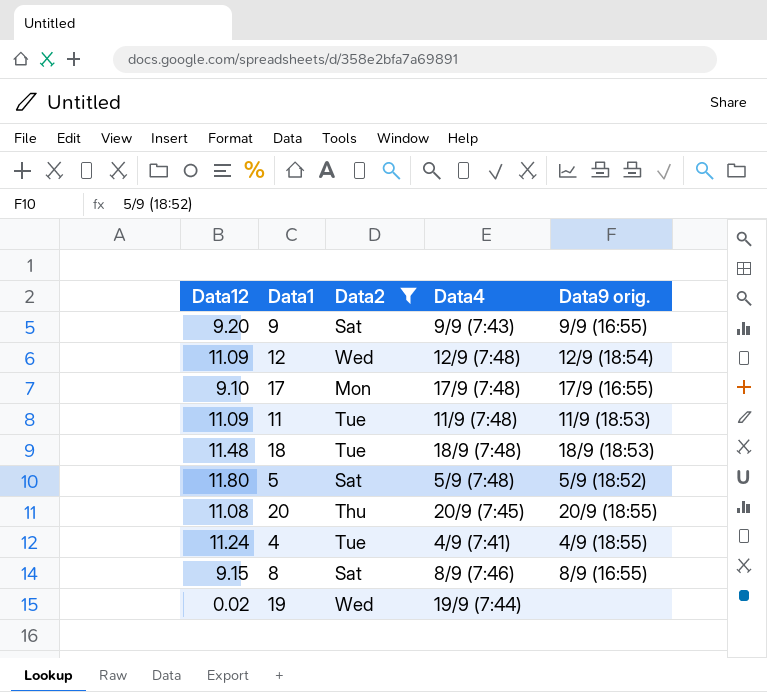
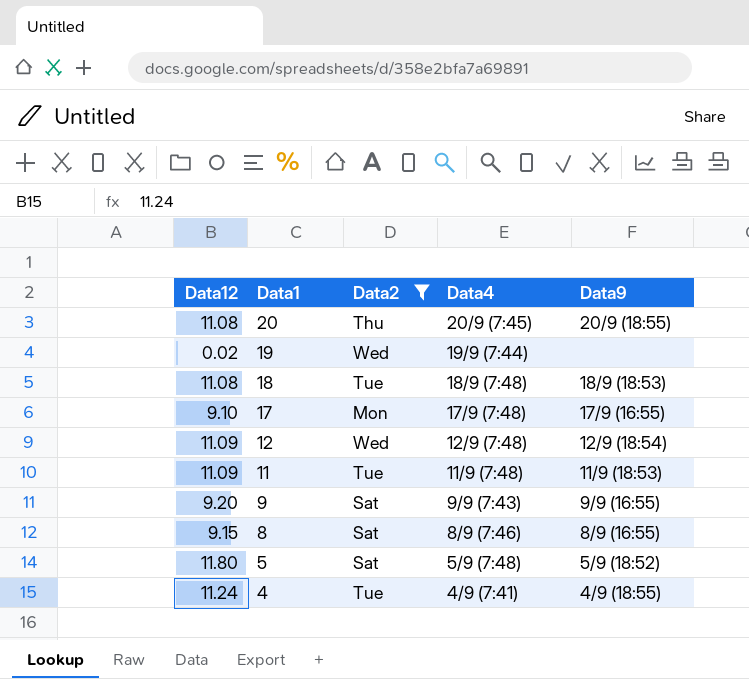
row order: none -> Data1 descending
column name: Data9 orig. -> Data9
18 | Data12: 11.48 -> 11.08

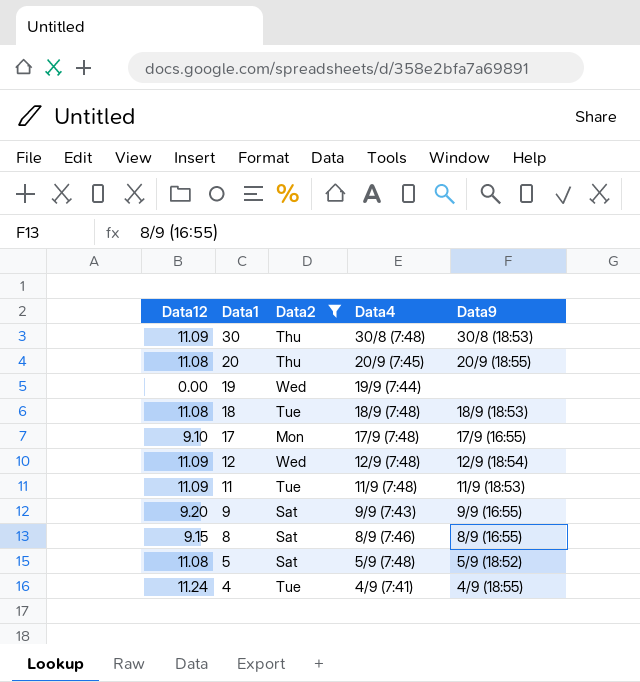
row 30: none -> 11.09 | Thu | 30/8 (7:48) | 30/8 (18:53)
19 | Data12: 0.02 -> 0.00
5 | Data12: 11.80 -> 11.08

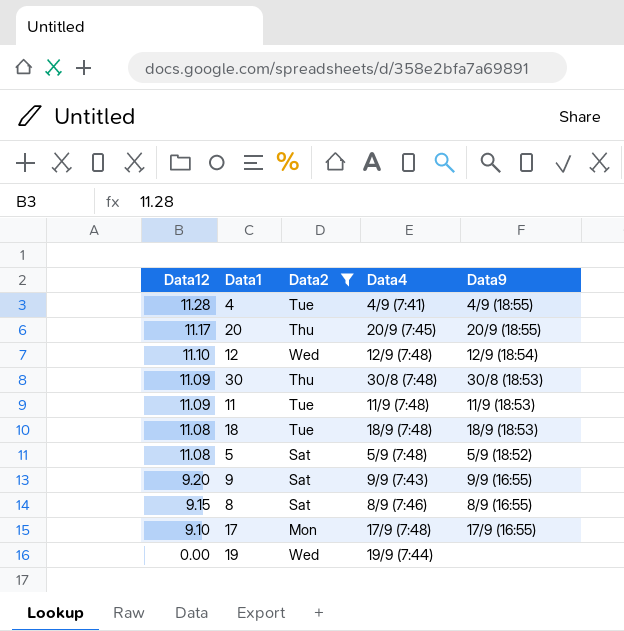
row order: Data1 descending -> Data12 descending
4 | Data12: 11.24 -> 11.28
20 | Data12: 11.08 -> 11.17
12 | Data12: 11.09 -> 11.10

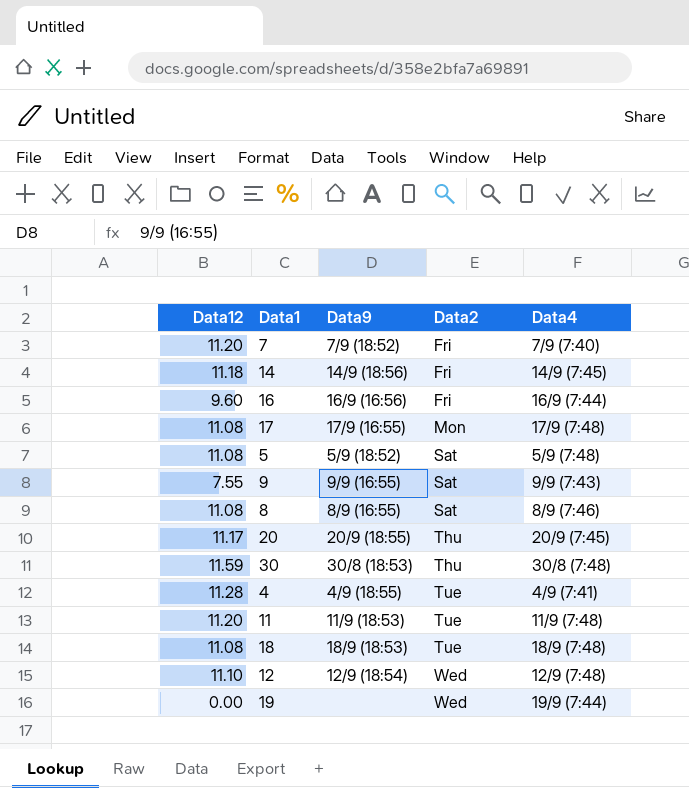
filter: Data2 != Fri -> none
row order: Data12 descending -> Data2 ascending
column Data9 | position: 5 -> 3
17 | Data12: 9.10 -> 11.08
9 | Data12: 9.20 -> 7.55
8 | Data12: 9.15 -> 11.08
30 | Data12: 11.09 -> 11.59
11 | Data12: 11.09 -> 11.20

